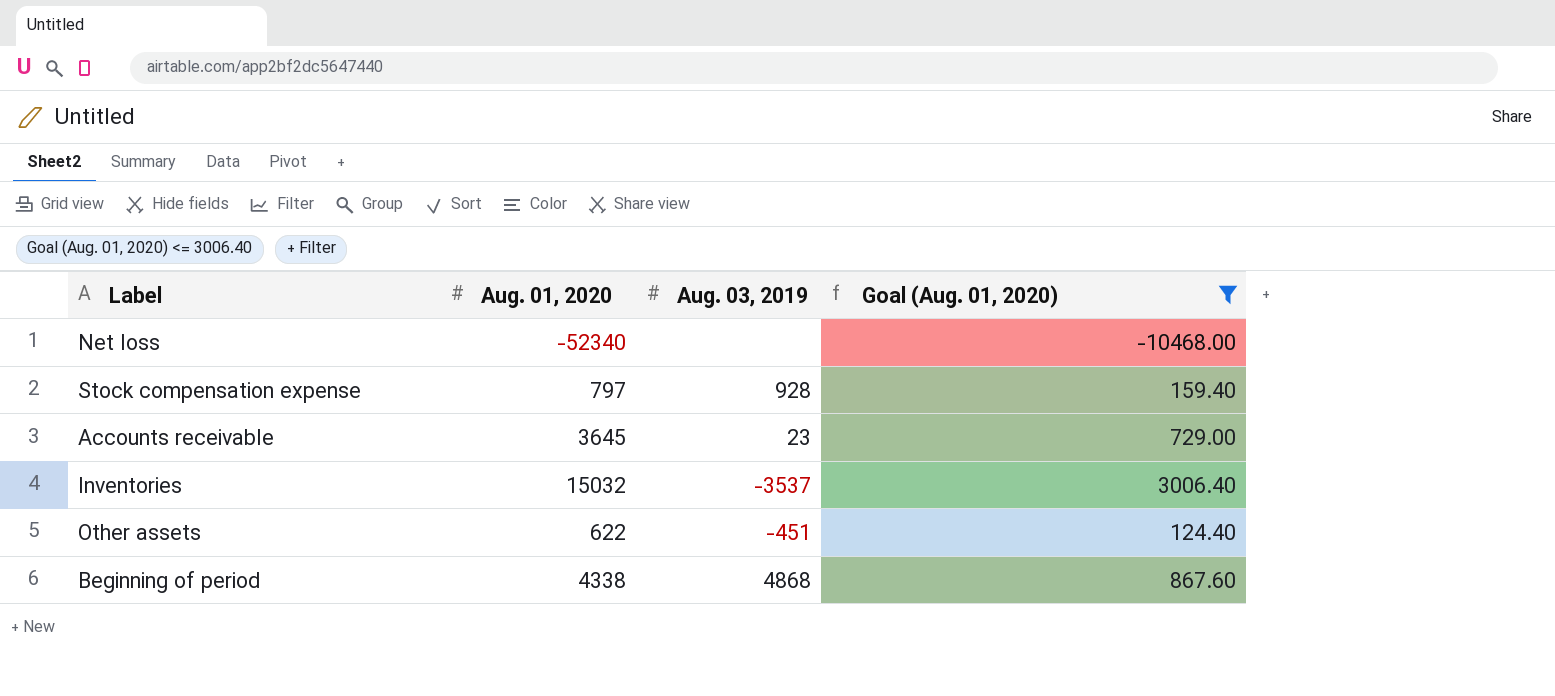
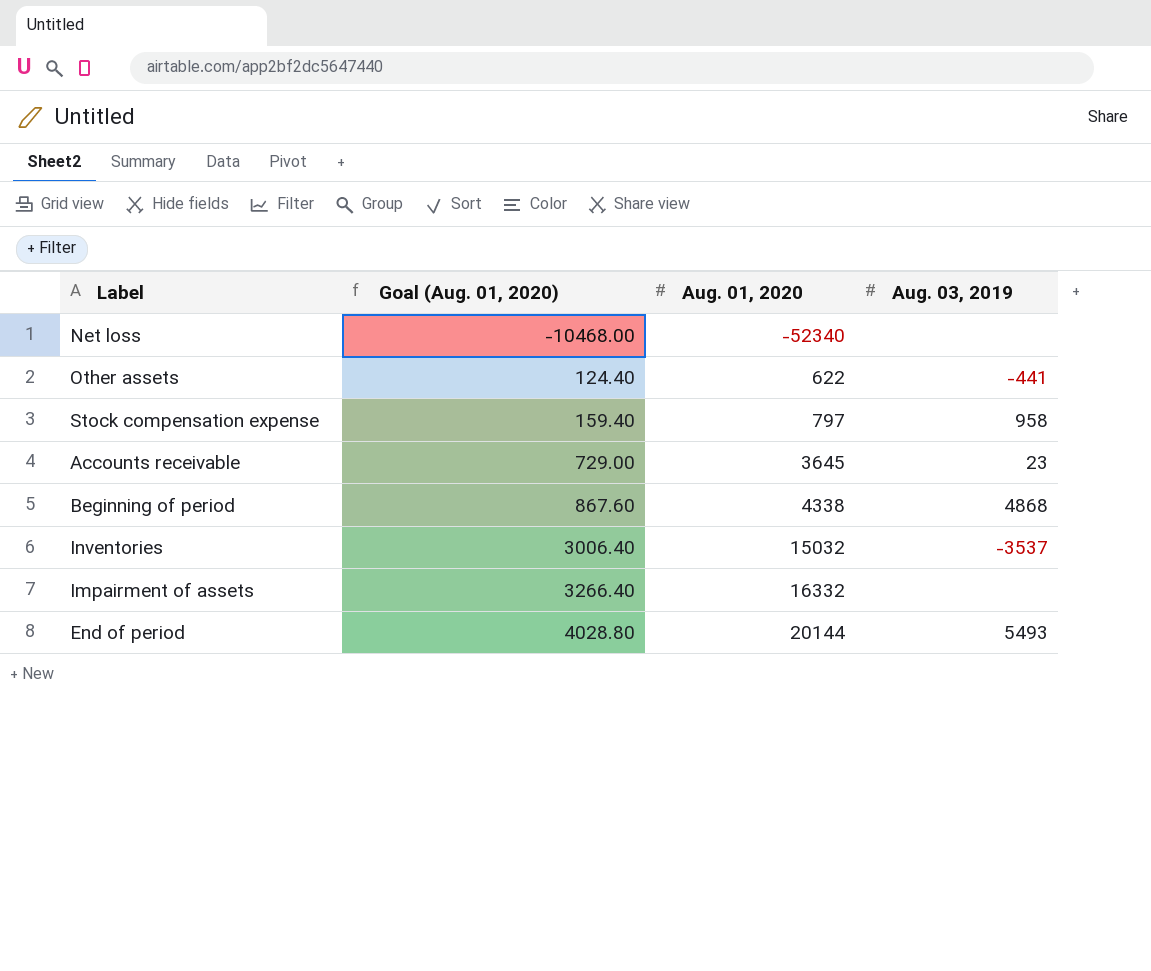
filter: Goal (Aug. 01, 2020) <= 3006.40 -> none
row order: none -> Goal (Aug. 01, 2020) ascending
column Goal (Aug. 01, 2020) | position: 4 -> 2
Other assets | Aug. 03, 2019: -451 -> -441
Stock compensation expense | Aug. 03, 2019: 928 -> 958

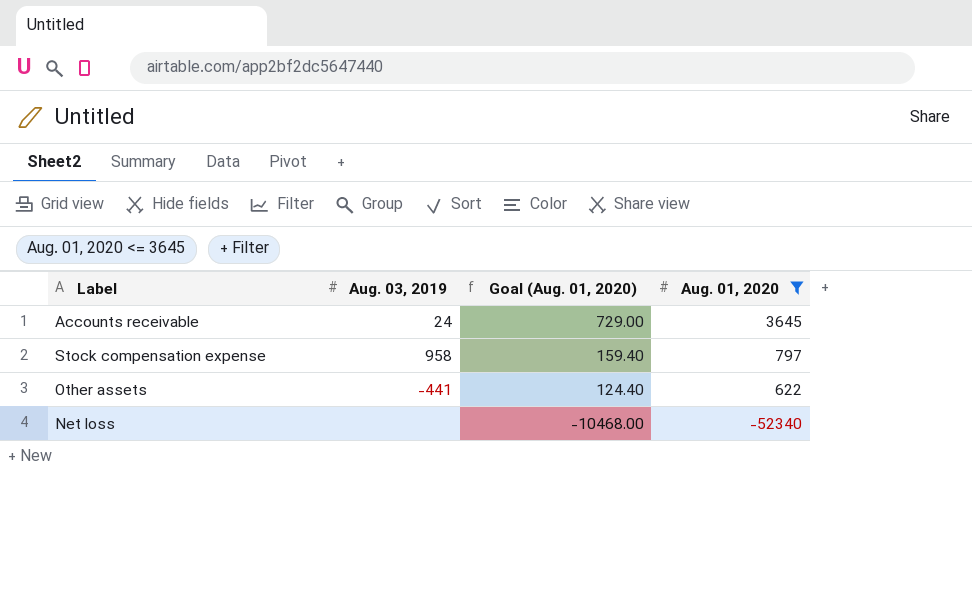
filter: none -> Aug. 01, 2020 <= 3645
row order: Goal (Aug. 01, 2020) ascending -> Goal (Aug. 01, 2020) descending
column Aug. 03, 2019 | position: 4 -> 2
Accounts receivable | Aug. 03, 2019: 23 -> 24

